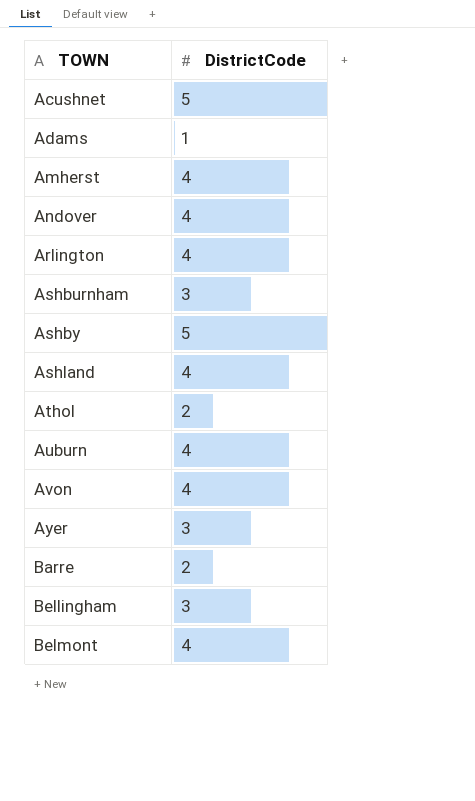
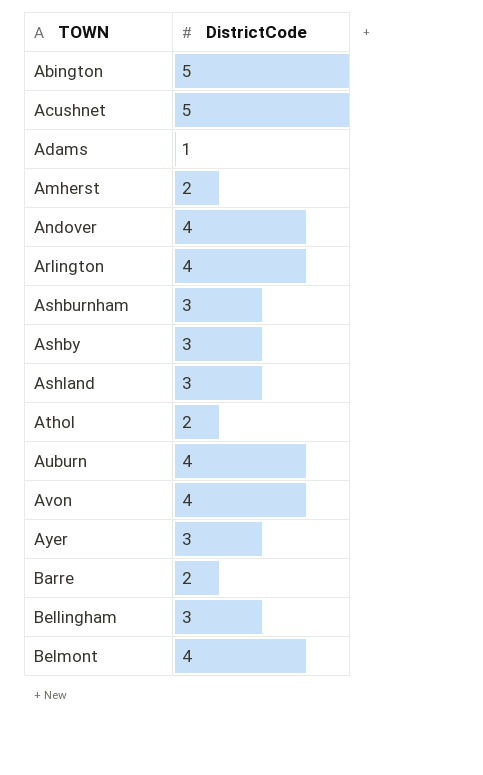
row Abington: none -> 5
Amherst | DistrictCode: 4 -> 2
Ashby | DistrictCode: 5 -> 3
Ashland | DistrictCode: 4 -> 3

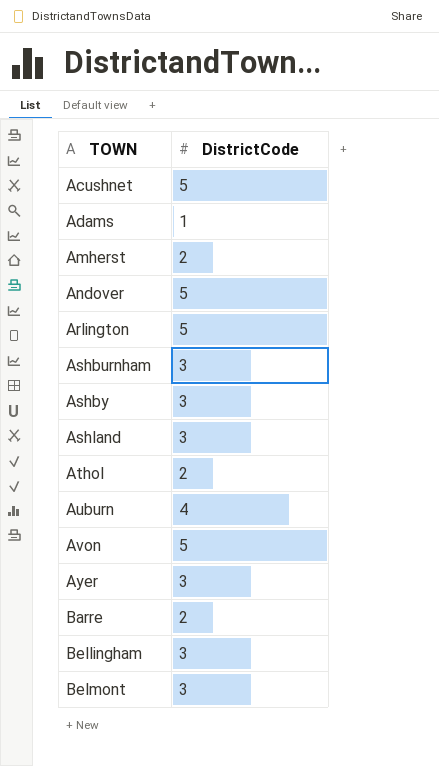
row Abington: 5 -> none
Andover | DistrictCode: 4 -> 5
Arlington | DistrictCode: 4 -> 5
Avon | DistrictCode: 4 -> 5
Belmont | DistrictCode: 4 -> 3

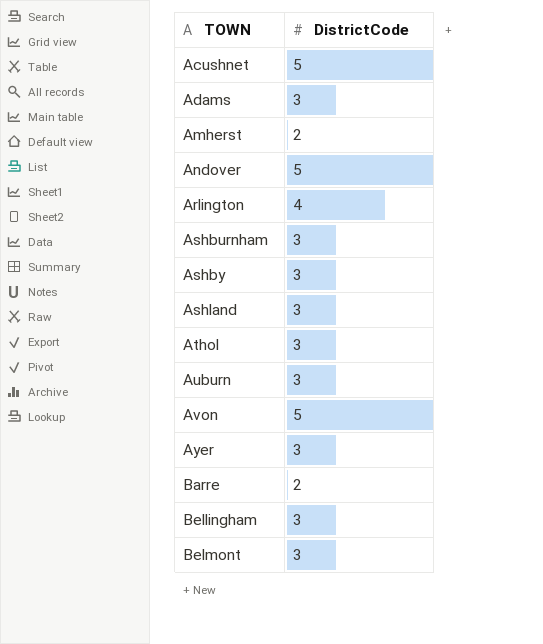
Adams | DistrictCode: 1 -> 3
Arlington | DistrictCode: 5 -> 4
Athol | DistrictCode: 2 -> 3
Auburn | DistrictCode: 4 -> 3

